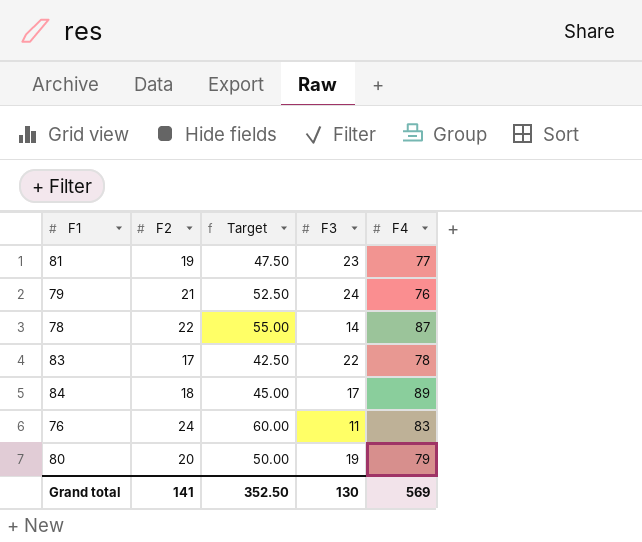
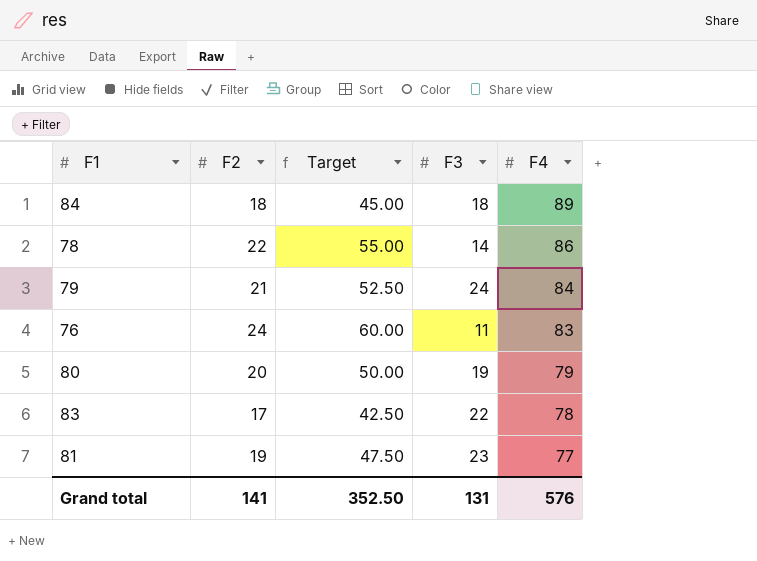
row order: none -> F4 descending
84 | F3: 17 -> 18
78 | F4: 87 -> 86
79 | F4: 76 -> 84
Grand total | F3: 130 -> 131
Grand total | F4: 569 -> 576

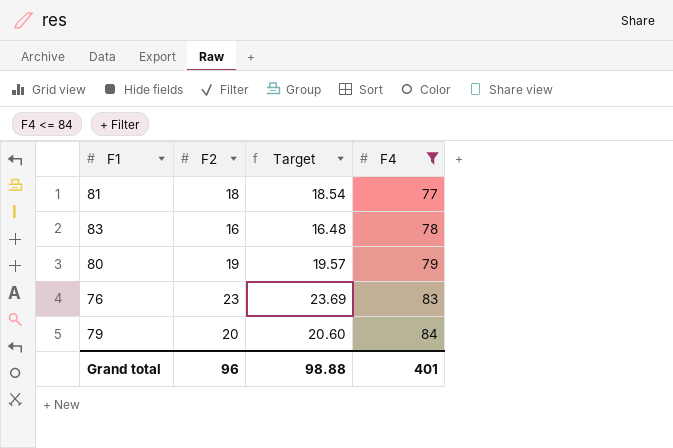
filter: none -> F4 <= 84
row order: F4 descending -> F4 ascending
column F3 | position: 4 -> none
column Target | formula: [F2] * 2.5 -> [F2] * 1.03
81 | F2: 19 -> 18
83 | F2: 17 -> 16
80 | F2: 20 -> 19
76 | F2: 24 -> 23
79 | F2: 21 -> 20
Grand total | F2: 141 -> 96
Grand total | Target: 352.50 -> 98.88
Grand total | F4: 576 -> 401

